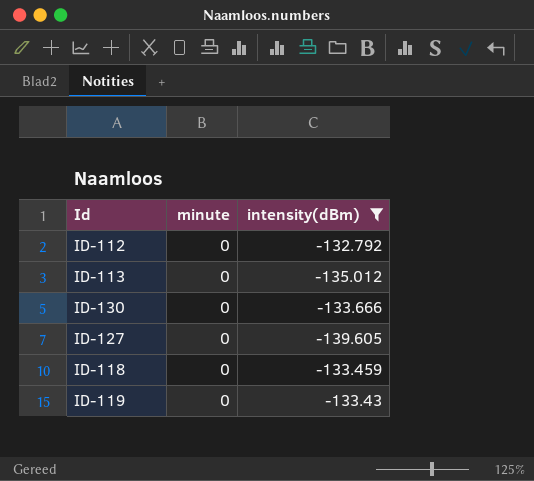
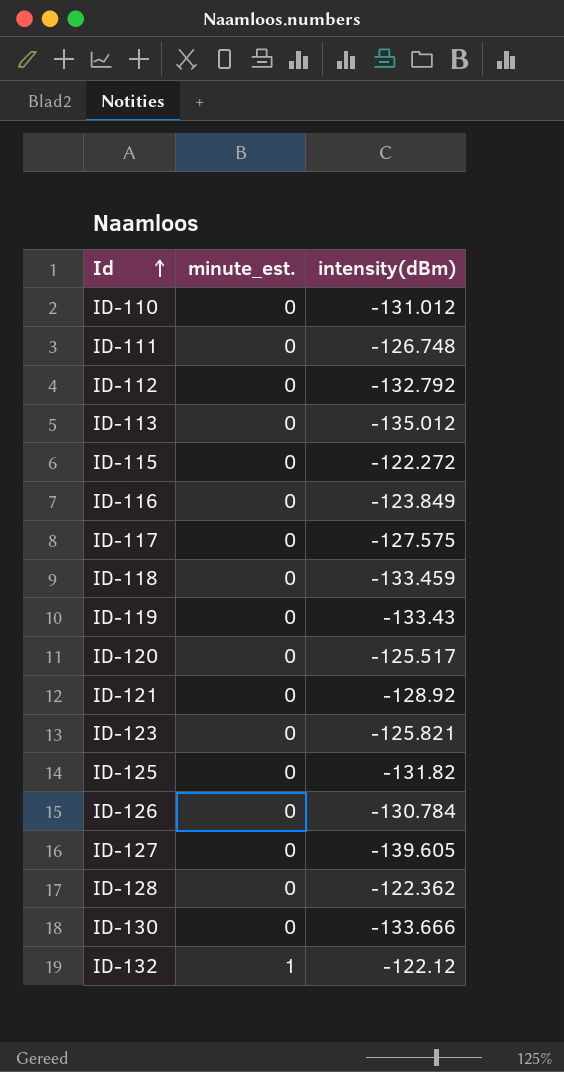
filter: intensity(dBm) <= -132.792 -> none
row order: none -> Id ascending
column name: minute -> minute_est.

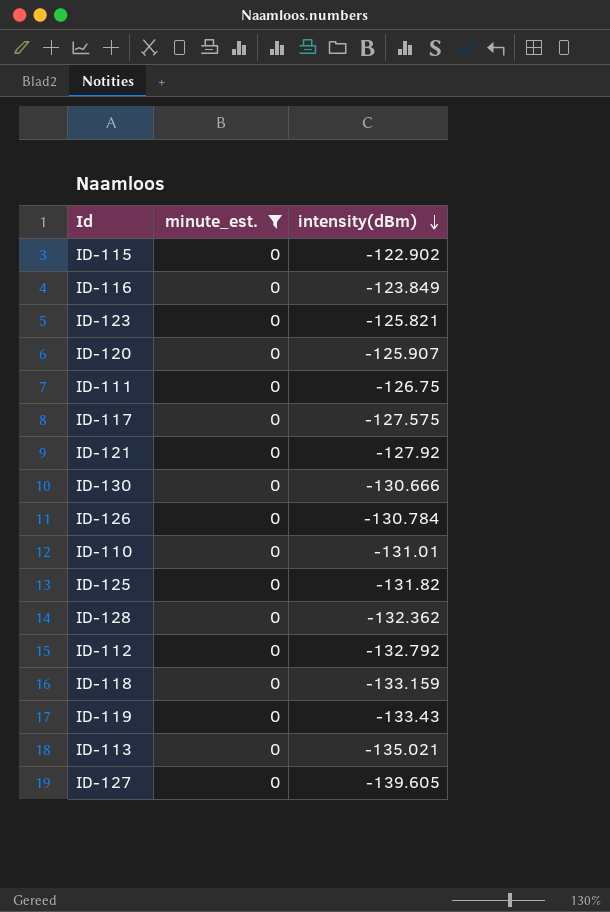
filter: none -> minute_est. = 0
row order: Id ascending -> intensity(dBm) descending
ID-115 | intensity(dBm): -122.272 -> -122.902
ID-120 | intensity(dBm): -125.517 -> -125.907
ID-111 | intensity(dBm): -126.748 -> -126.75
ID-121 | intensity(dBm): -128.92 -> -127.92
ID-130 | intensity(dBm): -133.666 -> -130.666
ID-110 | intensity(dBm): -131.012 -> -131.01
ID-128 | intensity(dBm): -122.362 -> -132.362
ID-118 | intensity(dBm): -133.459 -> -133.159
ID-113 | intensity(dBm): -135.012 -> -135.021

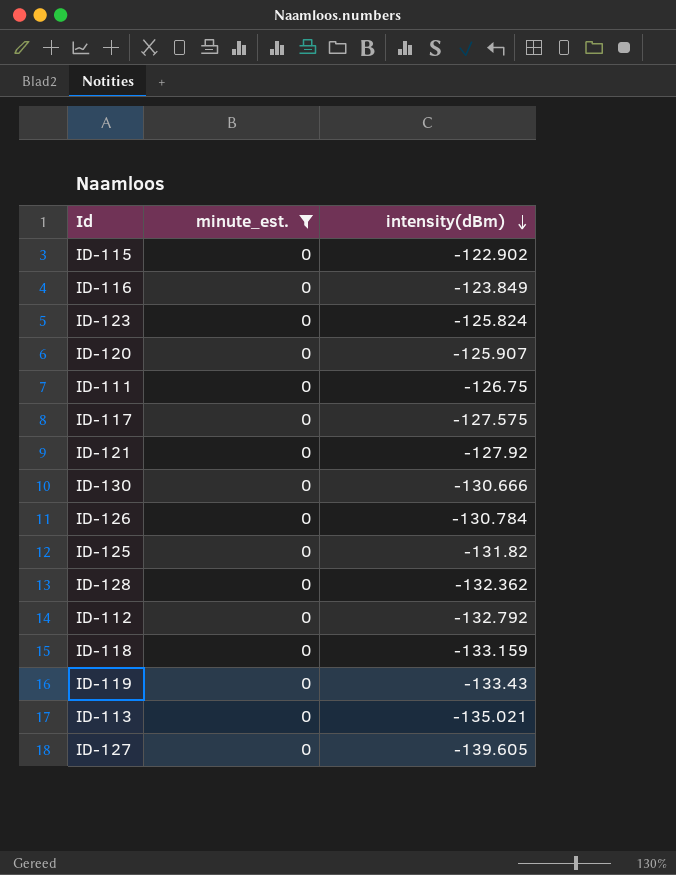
row ID-110: 0 | -131.01 -> none
ID-123 | intensity(dBm): -125.821 -> -125.824

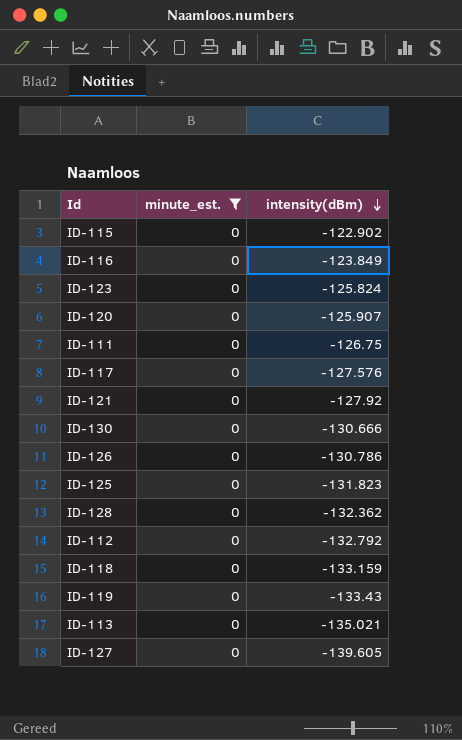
ID-117 | intensity(dBm): -127.575 -> -127.576
ID-126 | intensity(dBm): -130.784 -> -130.786
ID-125 | intensity(dBm): -131.82 -> -131.823

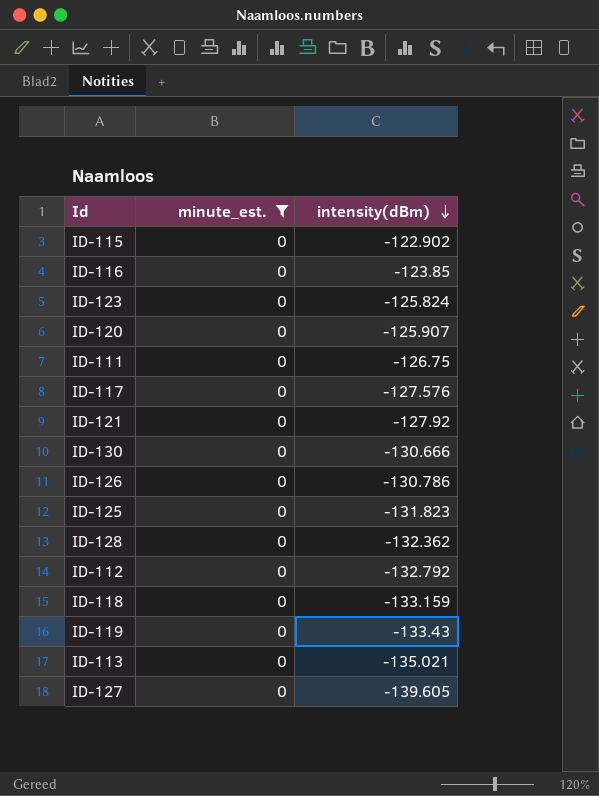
ID-116 | intensity(dBm): -123.849 -> -123.85

